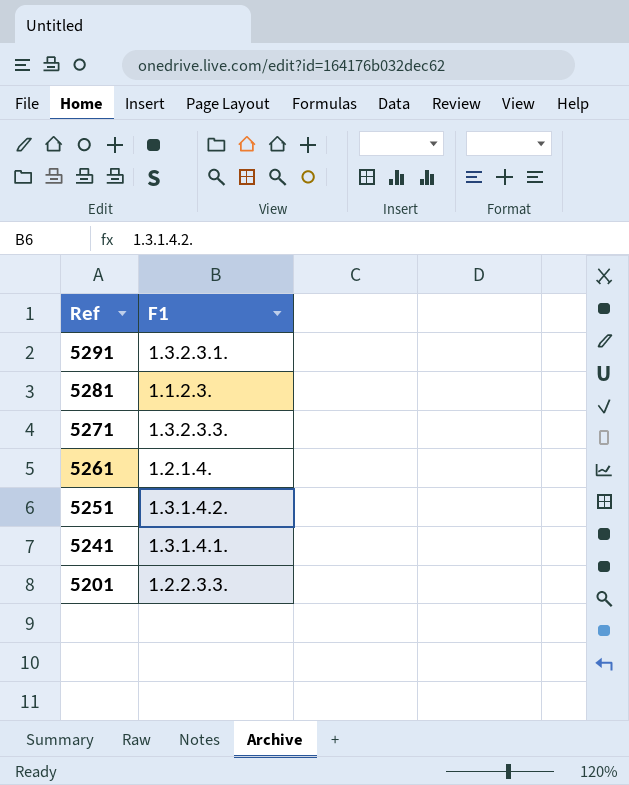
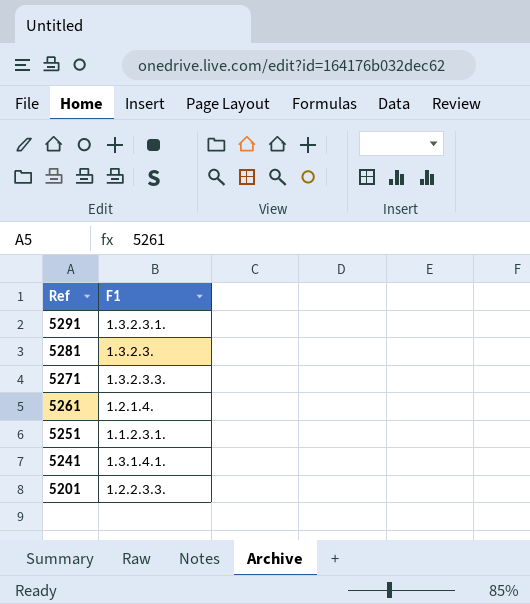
5281 | F1: 1.1.2.3. -> 1.3.2.3.
5251 | F1: 1.3.1.4.2. -> 1.1.2.3.1.

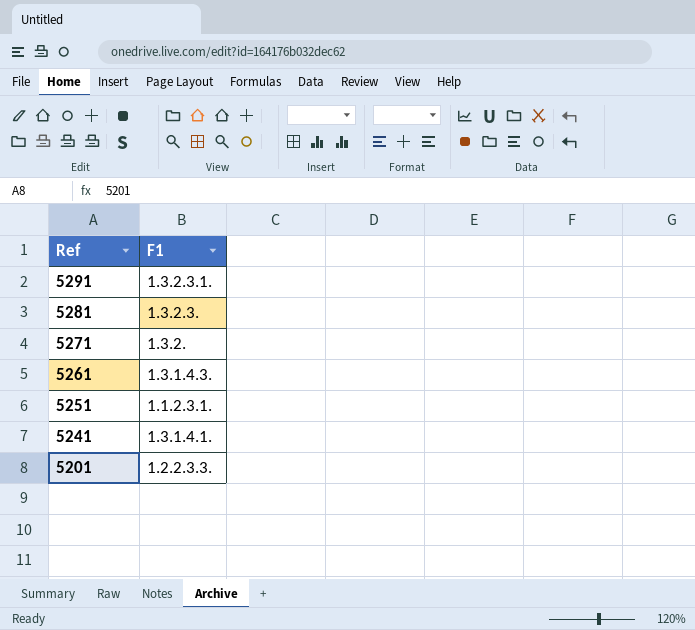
5271 | F1: 1.3.2.3.3. -> 1.3.2.
5261 | F1: 1.2.1.4. -> 1.3.1.4.3.

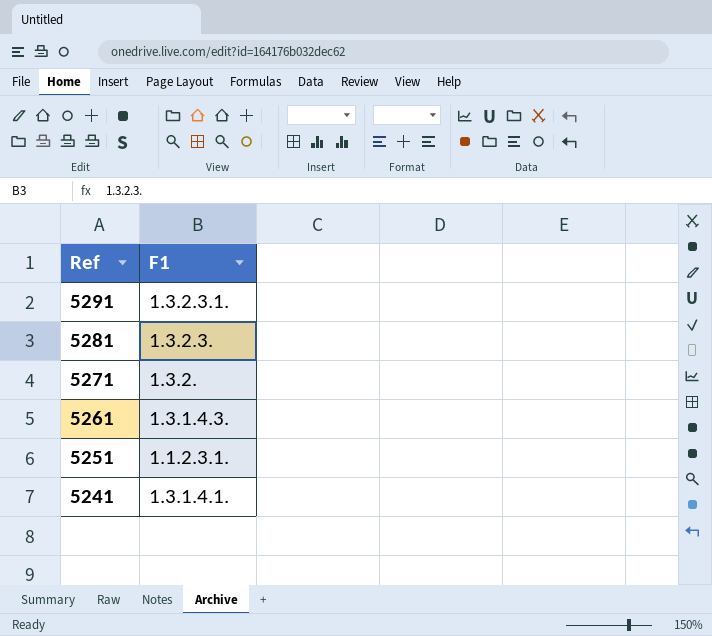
row 5201: 1.2.2.3.3. -> none

